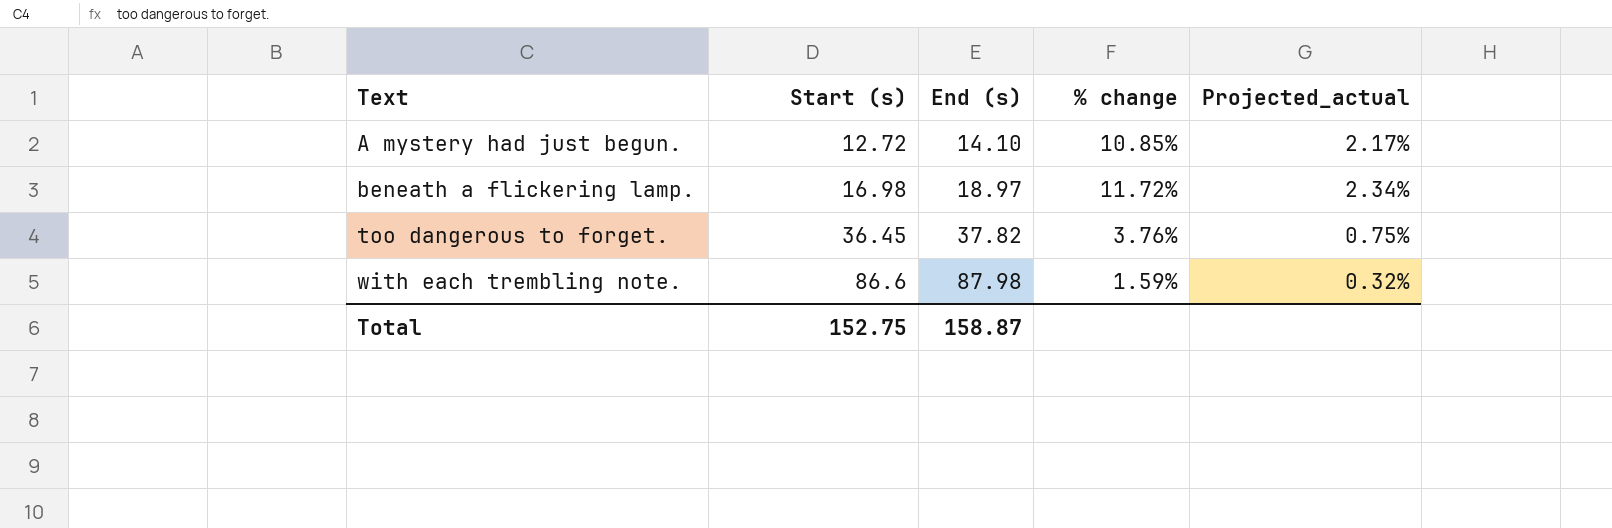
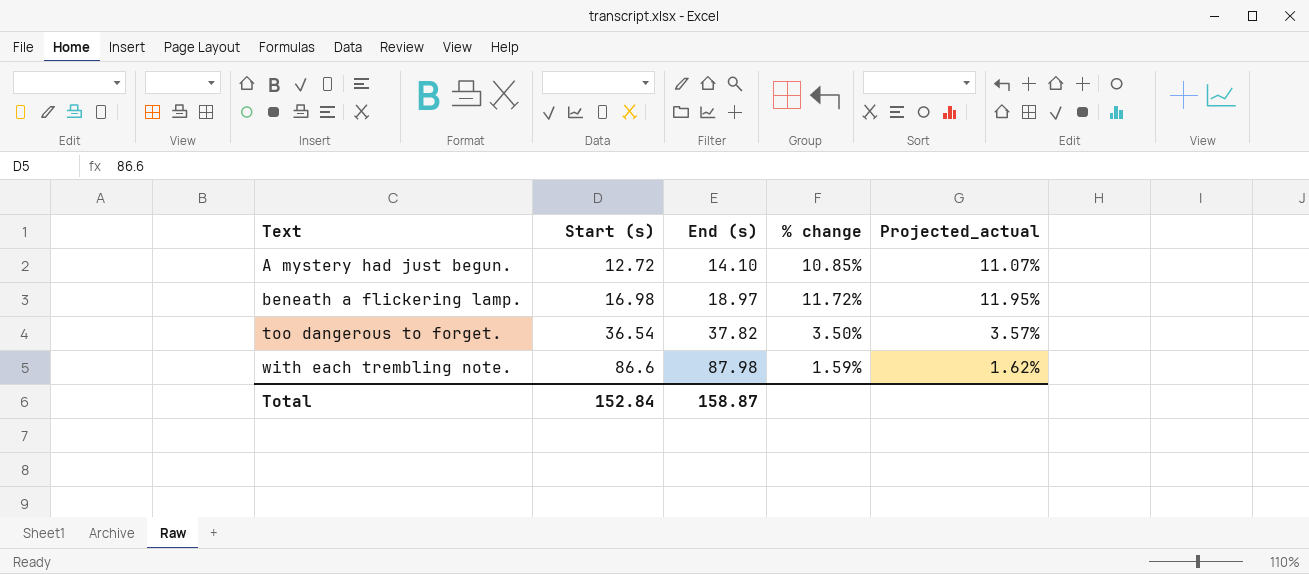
column Projected_actual | formula: [% change] * 0.2 -> [% change] * 1.02
too dangerous to forget. | Start (s): 36.45 -> 36.54
too dangerous to forget. | % change: 3.76% -> 3.50%
Total | Start (s): 152.75 -> 152.84

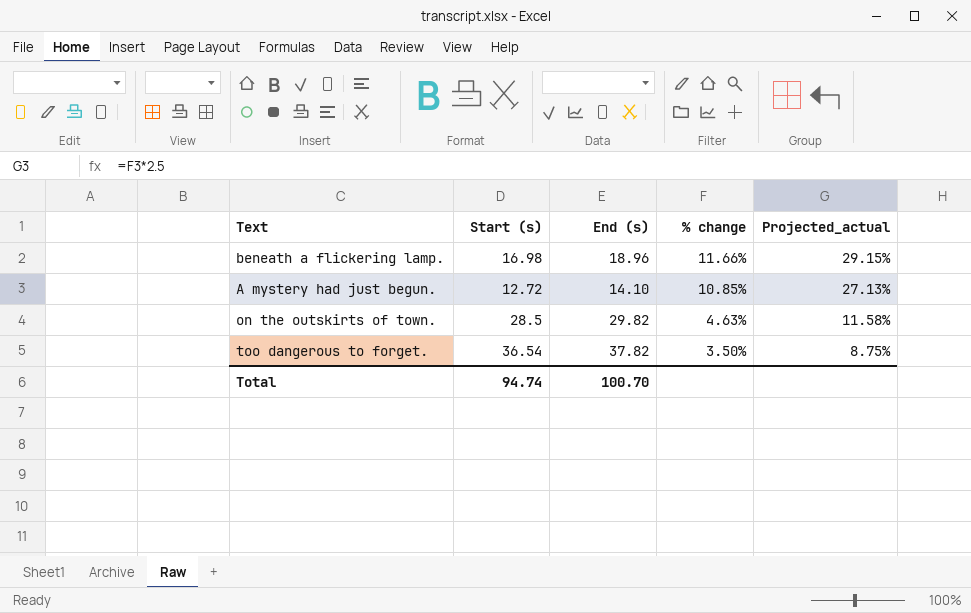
row order: Text ascending -> % change descending
column Projected_actual | formula: [% change] * 1.02 -> [% change] * 2.5
row with each trembling note.: 86.6 | 87.98 | 1.59% | 1.62% -> none
beneath a flickering lamp. | End (s): 18.97 -> 18.96
beneath a flickering lamp. | % change: 11.72% -> 11.66%
row on the outskirts of town.: none -> 28.5 | 29.82 | 4.63% | 11.58%
Total | Start (s): 152.84 -> 94.74
Total | End (s): 158.87 -> 100.70

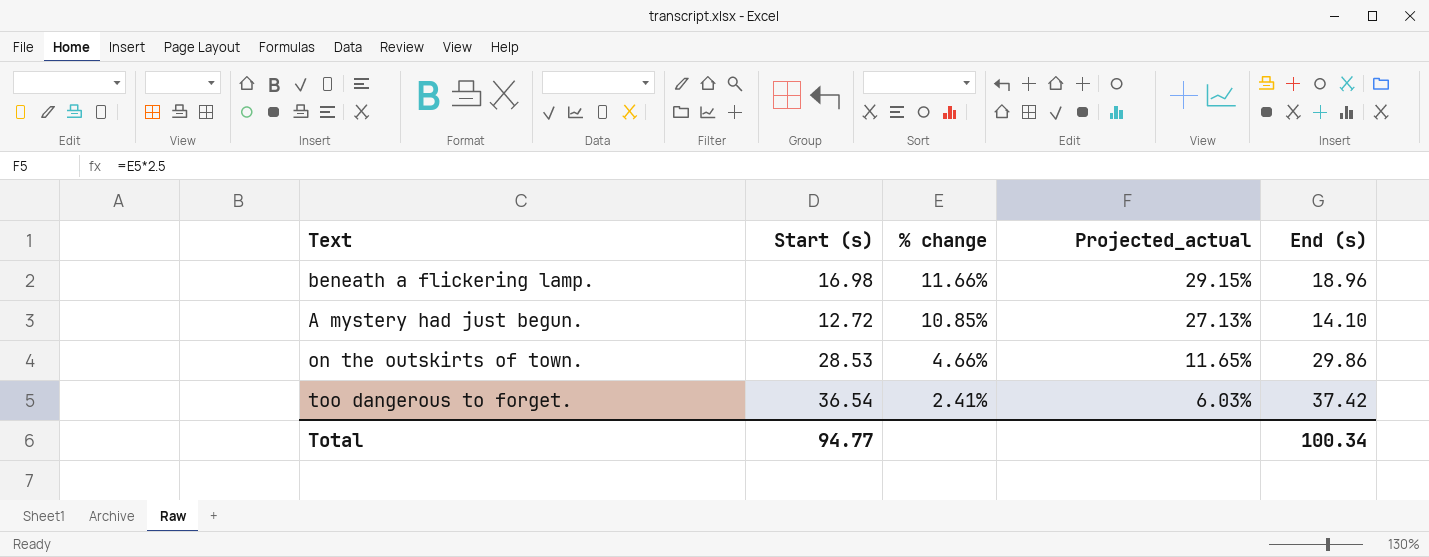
column End (s) | position: 3 -> 5
on the outskirts of town. | Start (s): 28.5 -> 28.53
on the outskirts of town. | % change: 4.63% -> 4.66%
on the outskirts of town. | Projected_actual: 11.58% -> 11.65%
on the outskirts of town. | End (s): 29.82 -> 29.86
too dangerous to forget. | % change: 3.50% -> 2.41%
too dangerous to forget. | Projected_actual: 8.75% -> 6.03%
too dangerous to forget. | End (s): 37.82 -> 37.42
Total | Start (s): 94.74 -> 94.77
Total | End (s): 100.70 -> 100.34

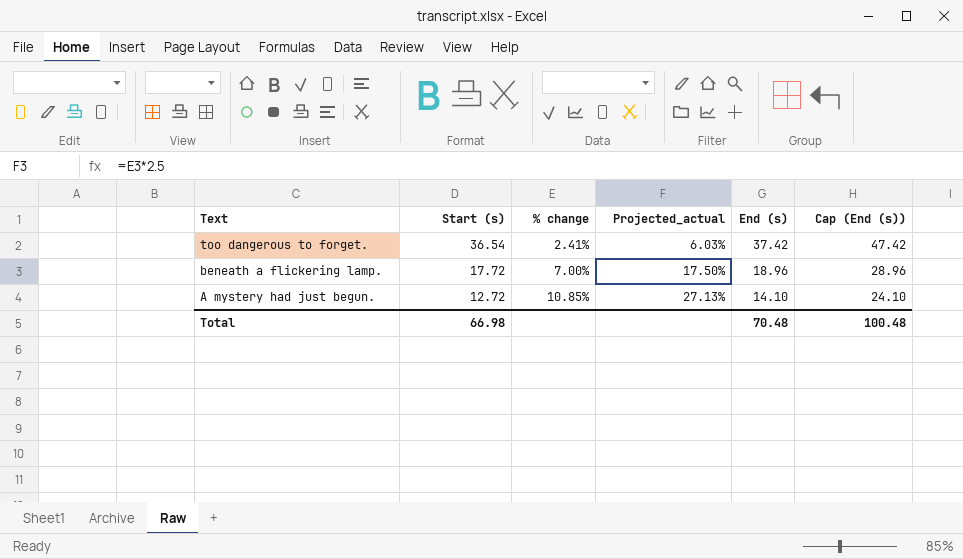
row order: % change descending -> Text descending
column Cap (End (s)) | formula: none -> [End (s)] + 10
row on the outskirts of town.: 28.53 | 4.66% | 11.65% | 29.86 -> none
beneath a flickering lamp. | Start (s): 16.98 -> 17.72
beneath a flickering lamp. | % change: 11.66% -> 7.00%
beneath a flickering lamp. | Projected_actual: 29.15% -> 17.50%
Total | Start (s): 94.77 -> 66.98
Total | End (s): 100.34 -> 70.48

